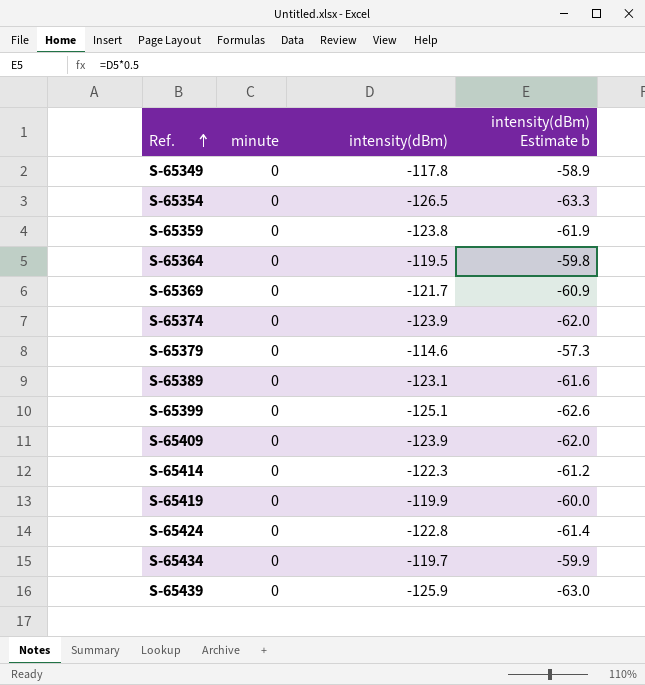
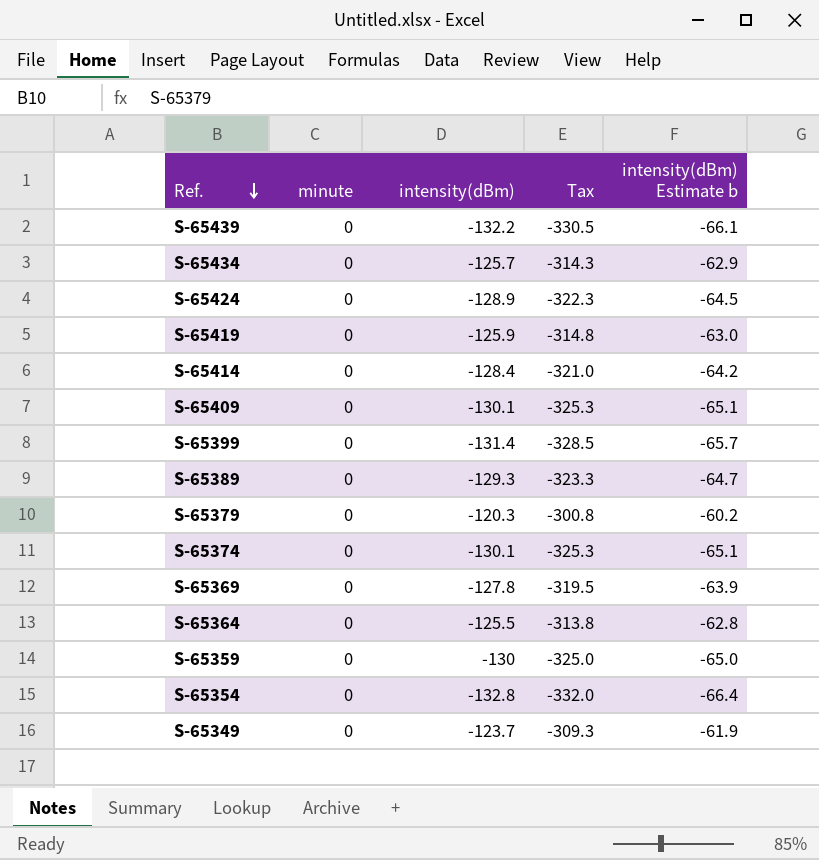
row order: Ref. ascending -> Ref. descending
column Tax | formula: none -> [intensity(dBm)] * 2.5
S-65439 | intensity(dBm): -125.9 -> -132.2
S-65439 | intensity(dBm) Estimate b: -63.0 -> -66.1
S-65434 | intensity(dBm): -119.7 -> -125.7
S-65434 | intensity(dBm) Estimate b: -59.9 -> -62.9
S-65424 | intensity(dBm): -122.8 -> -128.9
S-65424 | intensity(dBm) Estimate b: -61.4 -> -64.5
S-65419 | intensity(dBm): -119.9 -> -125.9
S-65419 | intensity(dBm) Estimate b: -60.0 -> -63.0
S-65414 | intensity(dBm): -122.3 -> -128.4
S-65414 | intensity(dBm) Estimate b: -61.2 -> -64.2
S-65409 | intensity(dBm): -123.9 -> -130.1
S-65409 | intensity(dBm) Estimate b: -62.0 -> -65.1
S-65399 | intensity(dBm): -125.1 -> -131.4
S-65399 | intensity(dBm) Estimate b: -62.6 -> -65.7
S-65389 | intensity(dBm): -123.1 -> -129.3
S-65389 | intensity(dBm) Estimate b: -61.6 -> -64.7
S-65379 | intensity(dBm): -114.6 -> -120.3
S-65379 | intensity(dBm) Estimate b: -57.3 -> -60.2
S-65374 | intensity(dBm): -123.9 -> -130.1
S-65374 | intensity(dBm) Estimate b: -62.0 -> -65.1
S-65369 | intensity(dBm): -121.7 -> -127.8
S-65369 | intensity(dBm) Estimate b: -60.9 -> -63.9
S-65364 | intensity(dBm): -119.5 -> -125.5
S-65364 | intensity(dBm) Estimate b: -59.8 -> -62.8
S-65359 | intensity(dBm): -123.8 -> -130
S-65359 | intensity(dBm) Estimate b: -61.9 -> -65.0
S-65354 | intensity(dBm): -126.5 -> -132.8
S-65354 | intensity(dBm) Estimate b: -63.3 -> -66.4
S-65349 | intensity(dBm): -117.8 -> -123.7
S-65349 | intensity(dBm) Estimate b: -58.9 -> -61.9

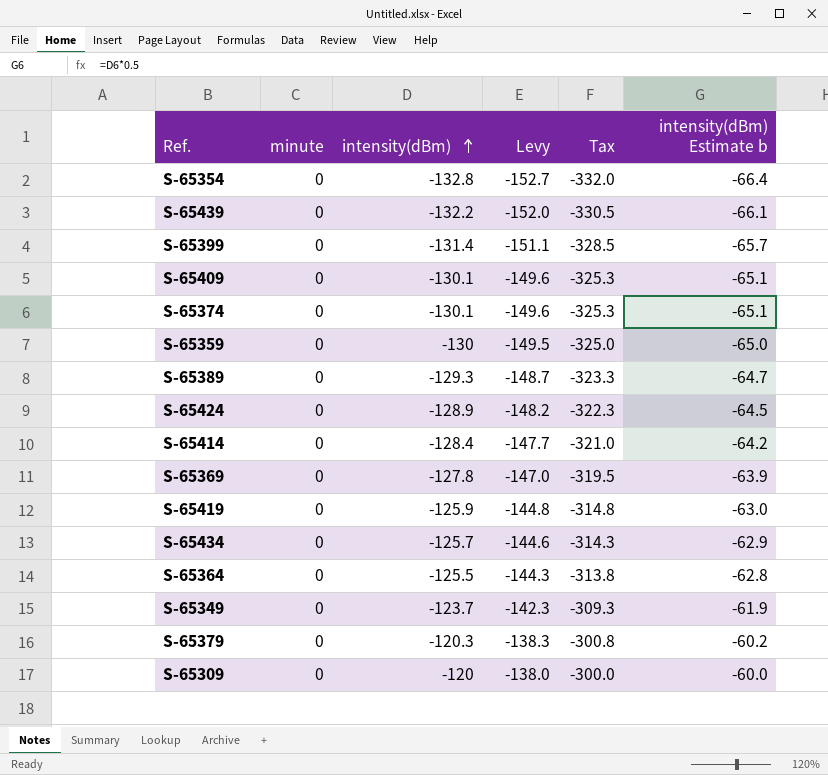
row order: Ref. descending -> intensity(dBm) ascending
column Levy | formula: none -> [intensity(dBm)] * 1.15
row S-65309: none -> 0 | -120 | -138.0 | -300.0 | -60.0

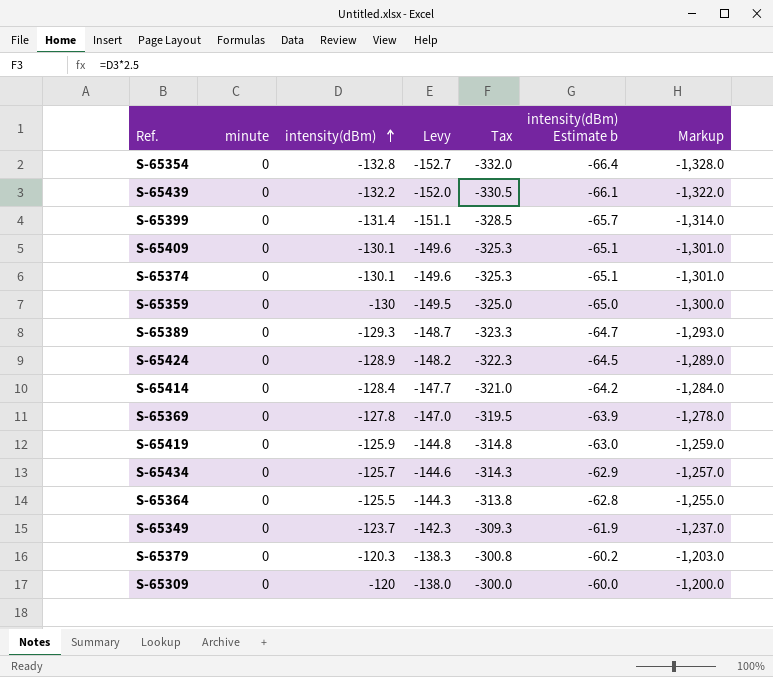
column Markup | formula: none -> [intensity(dBm)] * 10

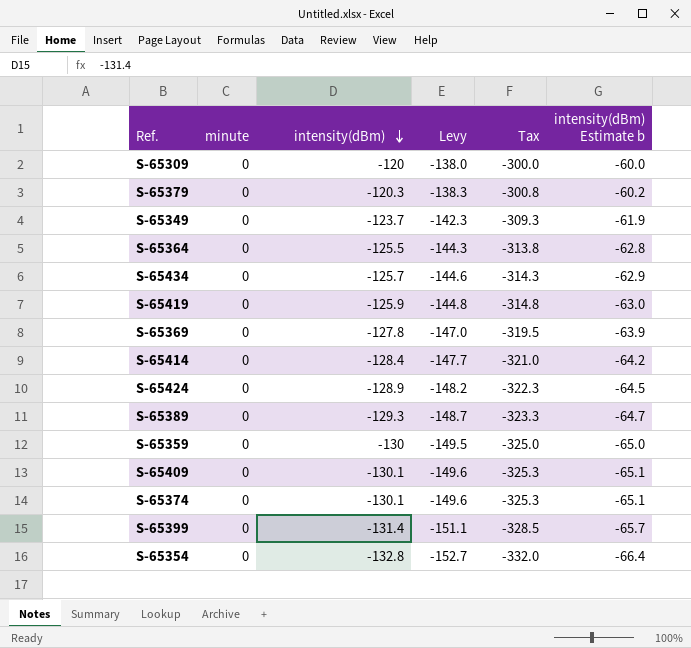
row order: intensity(dBm) ascending -> intensity(dBm) descending
column Markup | formula: [intensity(dBm)] * 10 -> none
row S-65439: 0 | -132.2 | -152.0 | -330.5 | -66.1 | -1,322.0 -> none

